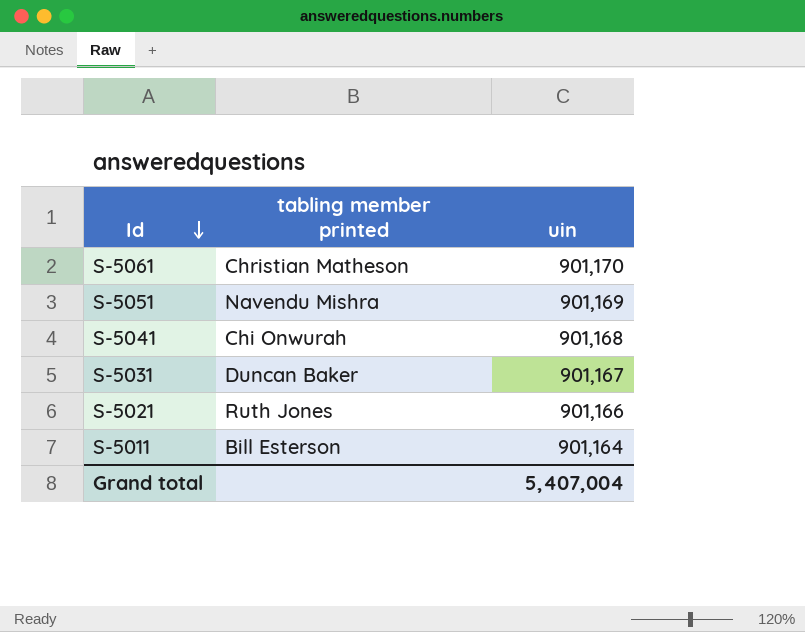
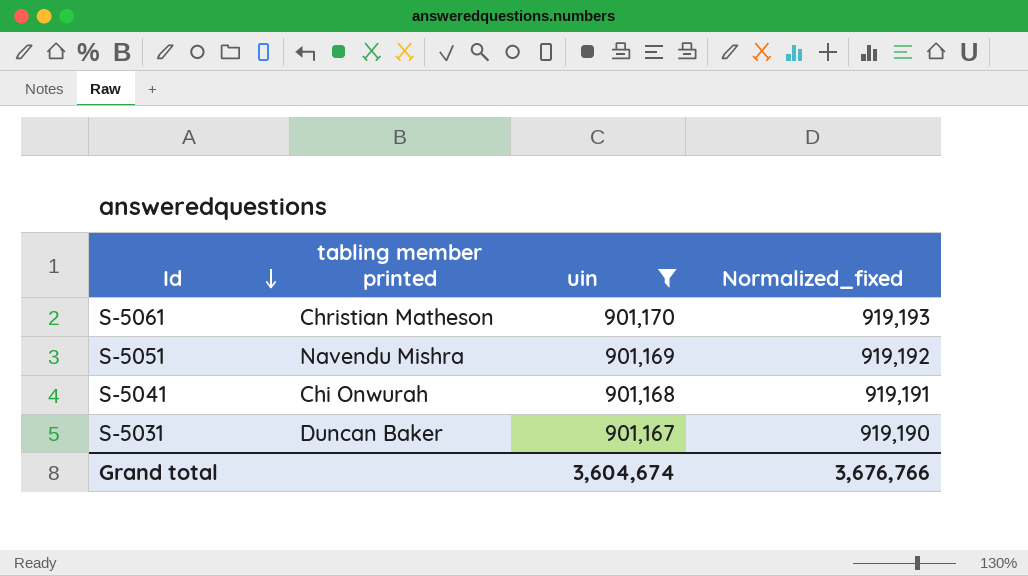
filter: none -> uin >= 901,167
column Normalized_fixed | formula: none -> [uin] * 1.02
Grand total | uin: 5,407,004 -> 3,604,674

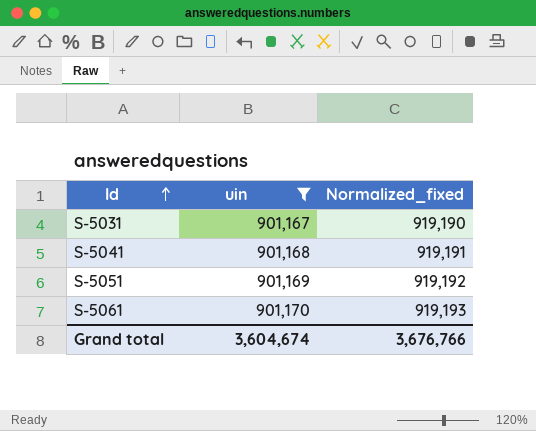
row order: Id descending -> Id ascending
column tabling member printed | position: 2 -> none

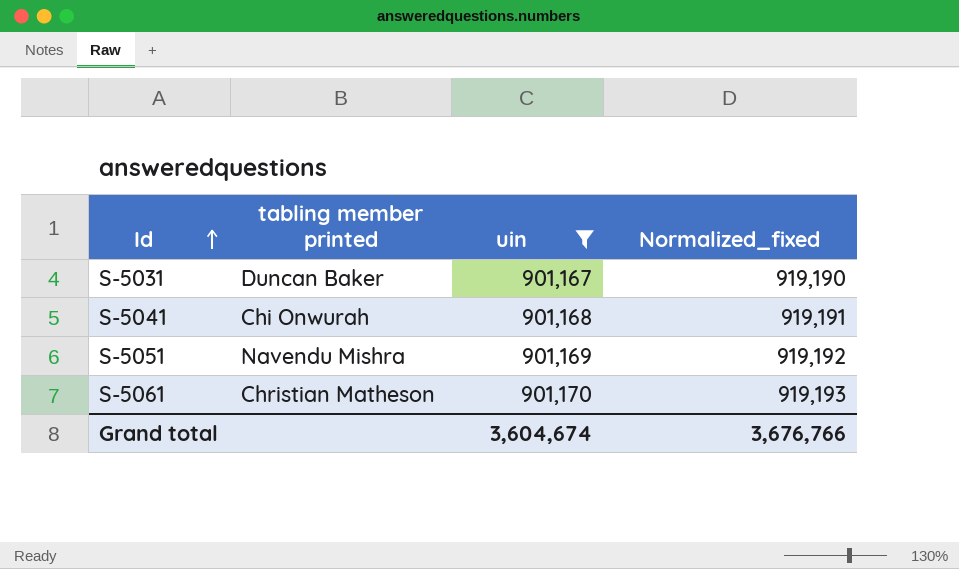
column tabling member printed | position: none -> 2

